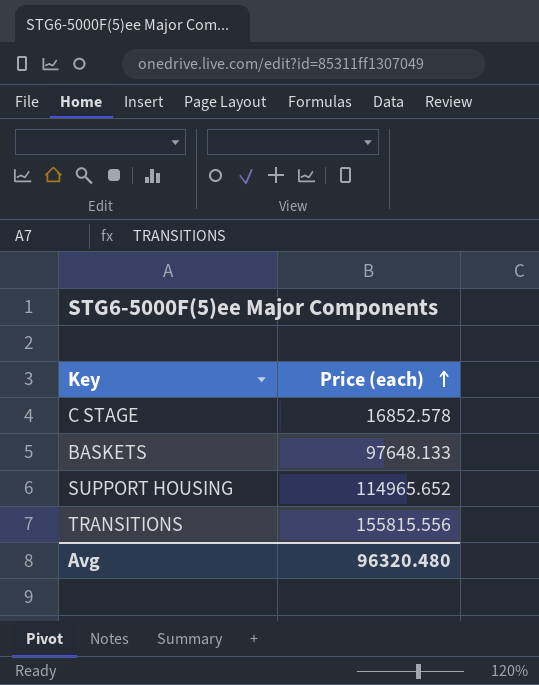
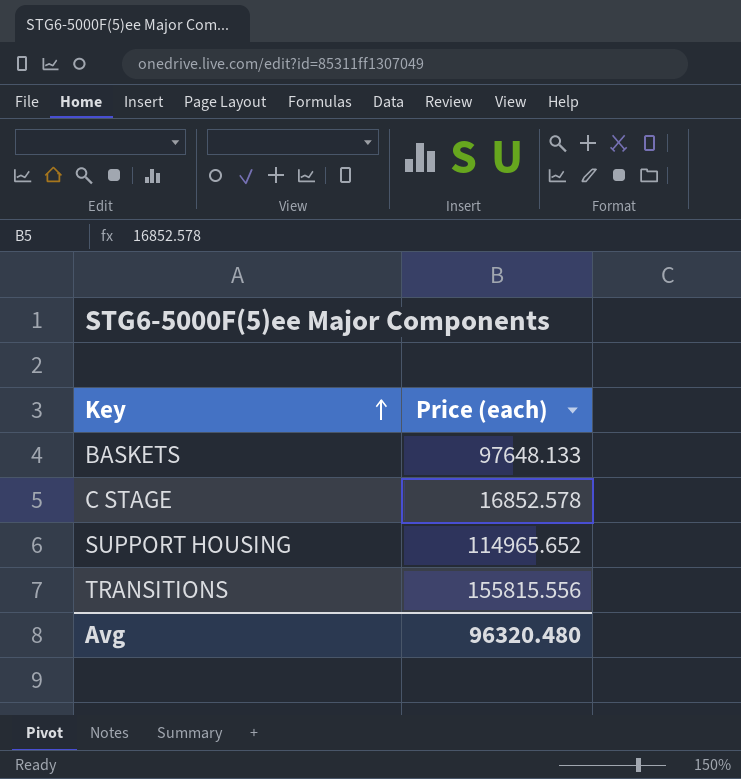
row order: Price (each) ascending -> Key ascending

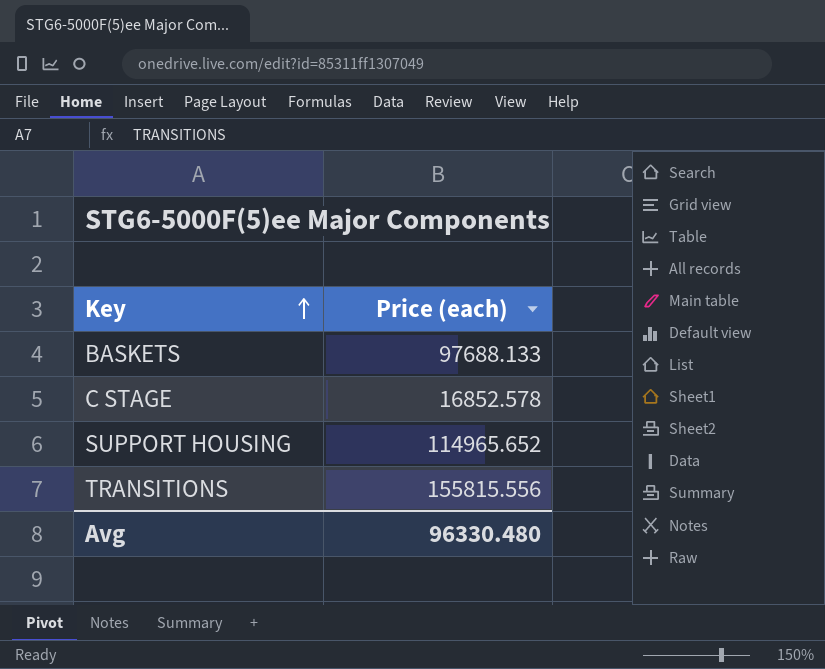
BASKETS | Price (each): 97648.133 -> 97688.133
Avg | Price (each): 96320.480 -> 96330.480

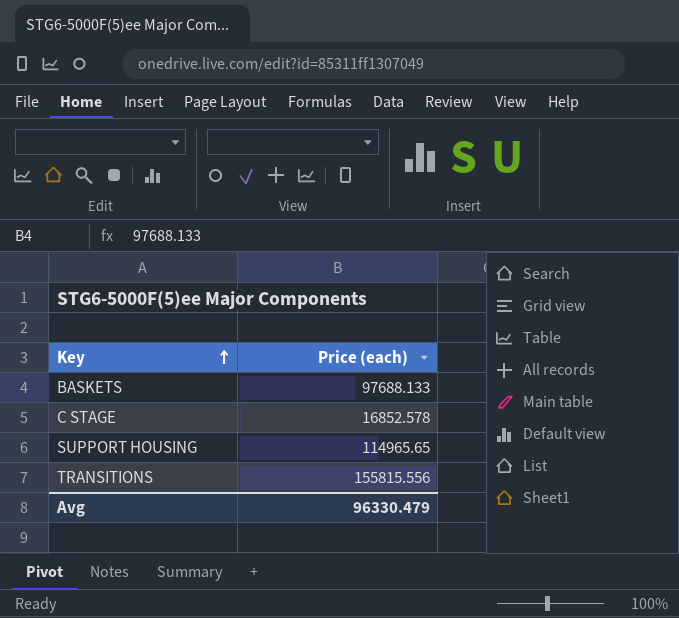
SUPPORT HOUSING | Price (each): 114965.652 -> 114965.65
Avg | Price (each): 96330.480 -> 96330.479

